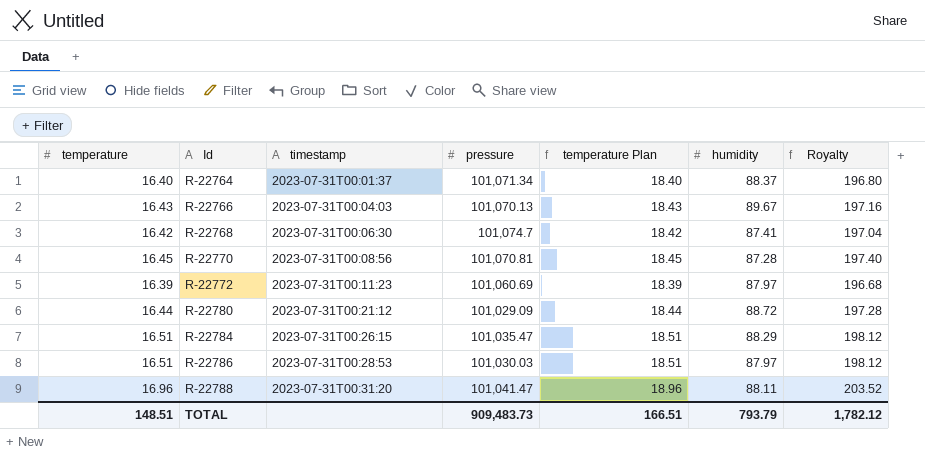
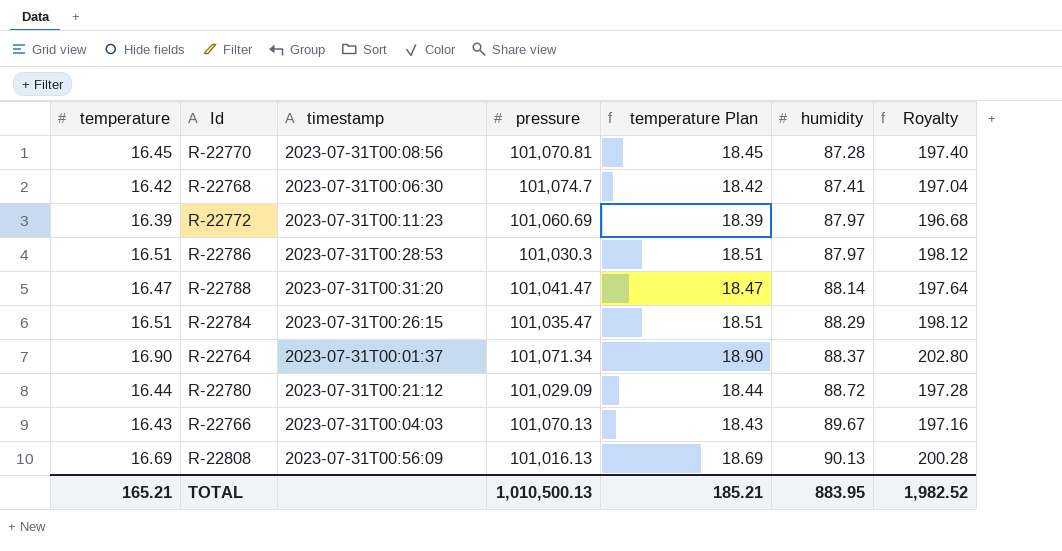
row order: Id ascending -> humidity ascending
R-22786 | pressure: 101,030.03 -> 101,030.3
R-22788 | temperature: 16.96 -> 16.47
R-22788 | temperature Plan: 18.96 -> 18.47
R-22788 | humidity: 88.11 -> 88.14
R-22788 | Royalty: 203.52 -> 197.64
R-22764 | temperature: 16.40 -> 16.90
R-22764 | temperature Plan: 18.40 -> 18.90
R-22764 | Royalty: 196.80 -> 202.80
row R-22808: none -> 16.69 | 2023-07-31T00:56:09 | 101,016.13 | 18.69 | 90.13 | 200.28
TOTAL | temperature: 148.51 -> 165.21
TOTAL | pressure: 909,483.73 -> 1,010,500.13
TOTAL | temperature Plan: 166.51 -> 185.21
TOTAL | humidity: 793.79 -> 883.95
TOTAL | Royalty: 1,782.12 -> 1,982.52

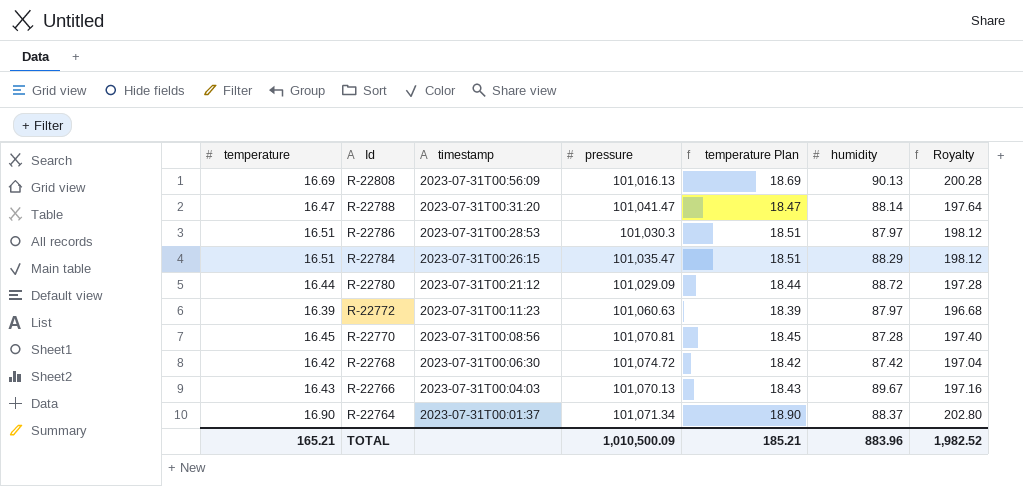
row order: humidity ascending -> Id descending
R-22772 | pressure: 101,060.69 -> 101,060.63
R-22768 | pressure: 101,074.7 -> 101,074.72
R-22768 | humidity: 87.41 -> 87.42
TOTAL | pressure: 1,010,500.13 -> 1,010,500.09
TOTAL | humidity: 883.95 -> 883.96

